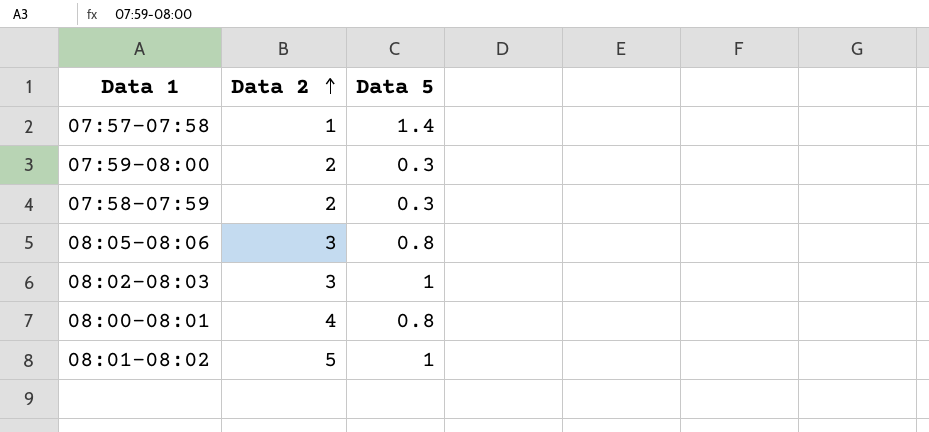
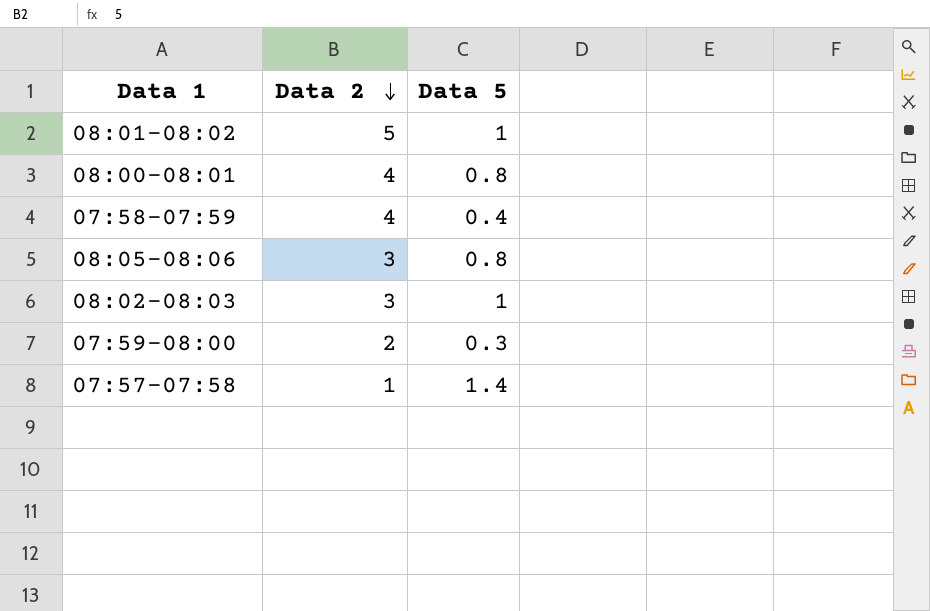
row order: Data 2 ascending -> Data 2 descending
07:58-07:59 | Data 2: 2 -> 4
07:58-07:59 | Data 5: 0.3 -> 0.4

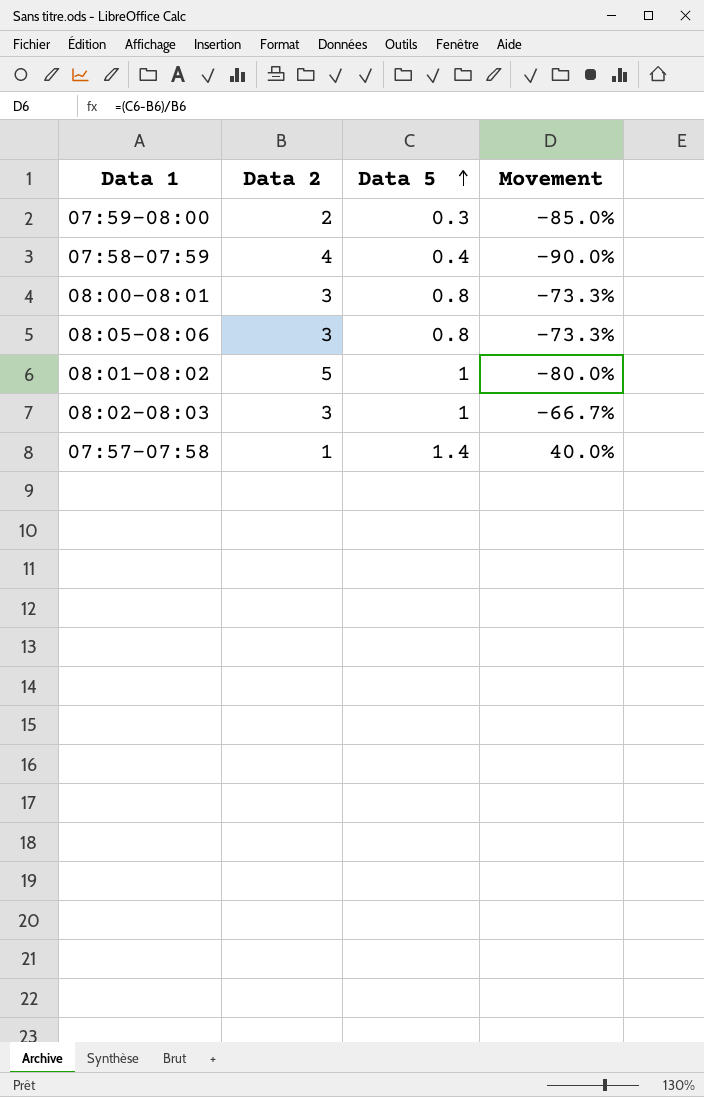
row order: Data 2 descending -> Data 5 ascending
column Movement | formula: none -> ([Data 5] - [Data 2]) / [Data 2]
08:00-08:01 | Data 2: 4 -> 3

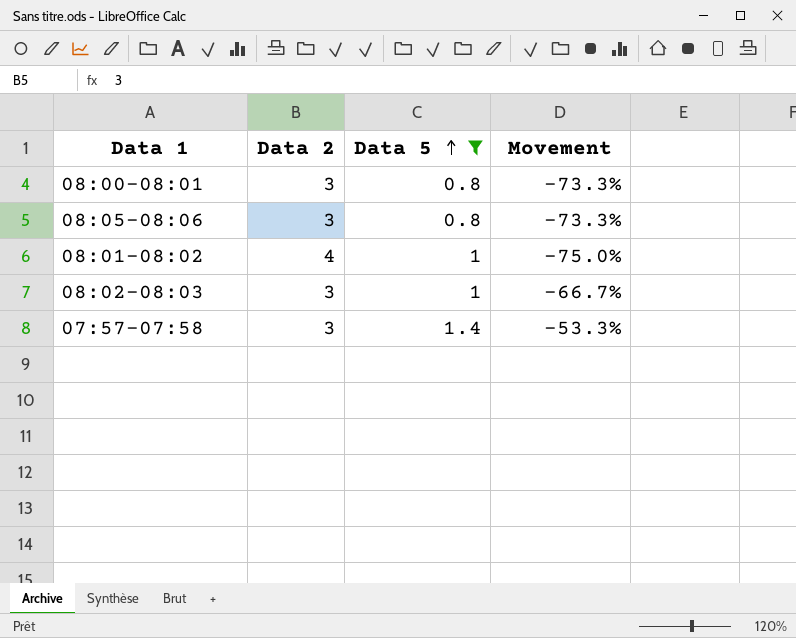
filter: none -> Data 5 >= 0.8
08:01-08:02 | Data 2: 5 -> 4
08:01-08:02 | Movement: -80.0% -> -75.0%
07:57-07:58 | Data 2: 1 -> 3
07:57-07:58 | Movement: 40.0% -> -53.3%

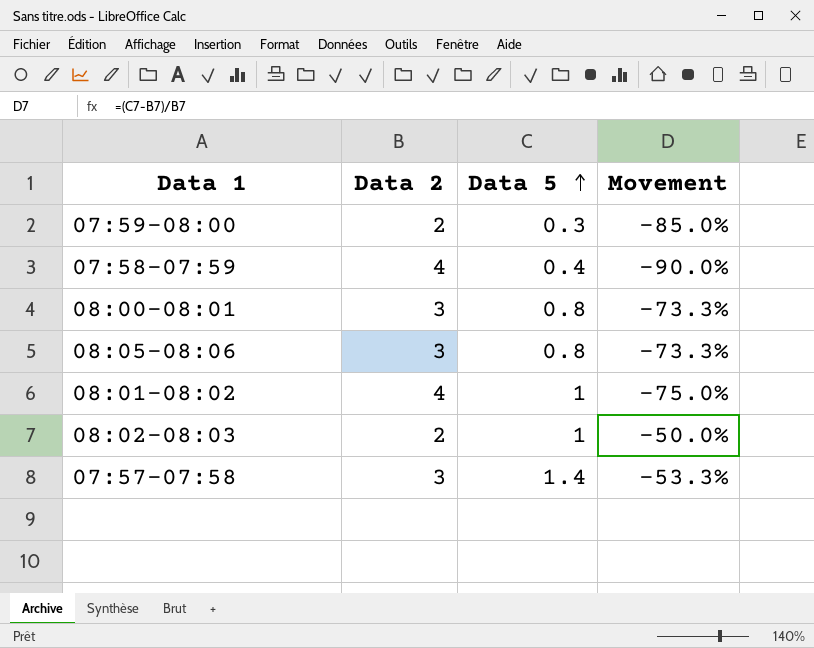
filter: Data 5 >= 0.8 -> none
08:02-08:03 | Data 2: 3 -> 2
08:02-08:03 | Movement: -66.7% -> -50.0%

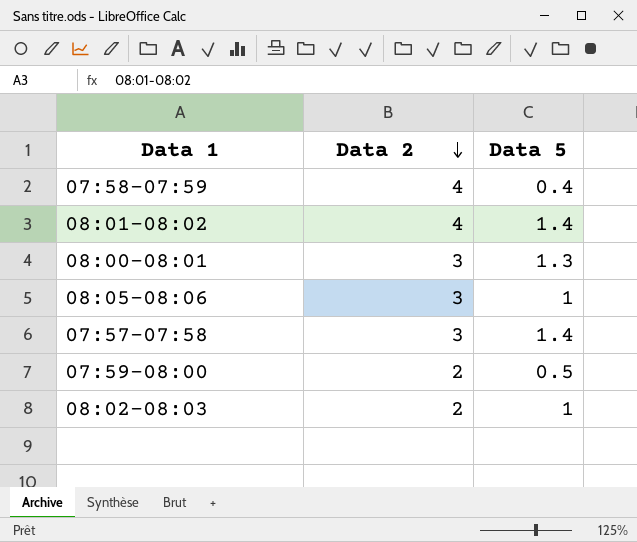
row order: Data 5 ascending -> Data 2 descending
column Movement | formula: ([Data 5] - [Data 2]) / [Data 2] -> none
08:01-08:02 | Data 5: 1 -> 1.4
08:00-08:01 | Data 5: 0.8 -> 1.3
08:05-08:06 | Data 5: 0.8 -> 1
07:59-08:00 | Data 5: 0.3 -> 0.5

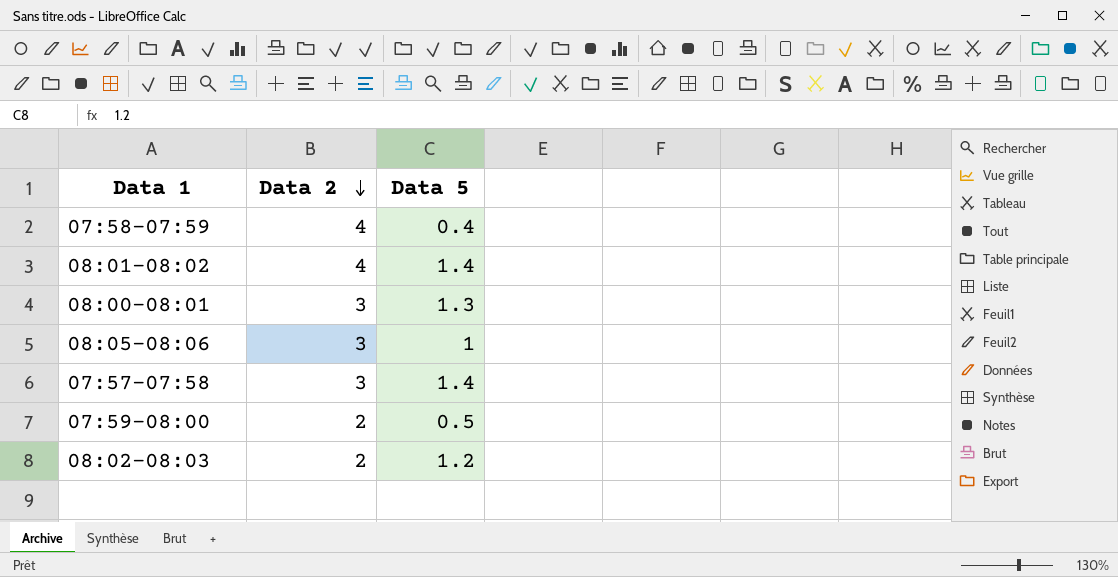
08:02-08:03 | Data 5: 1 -> 1.2

